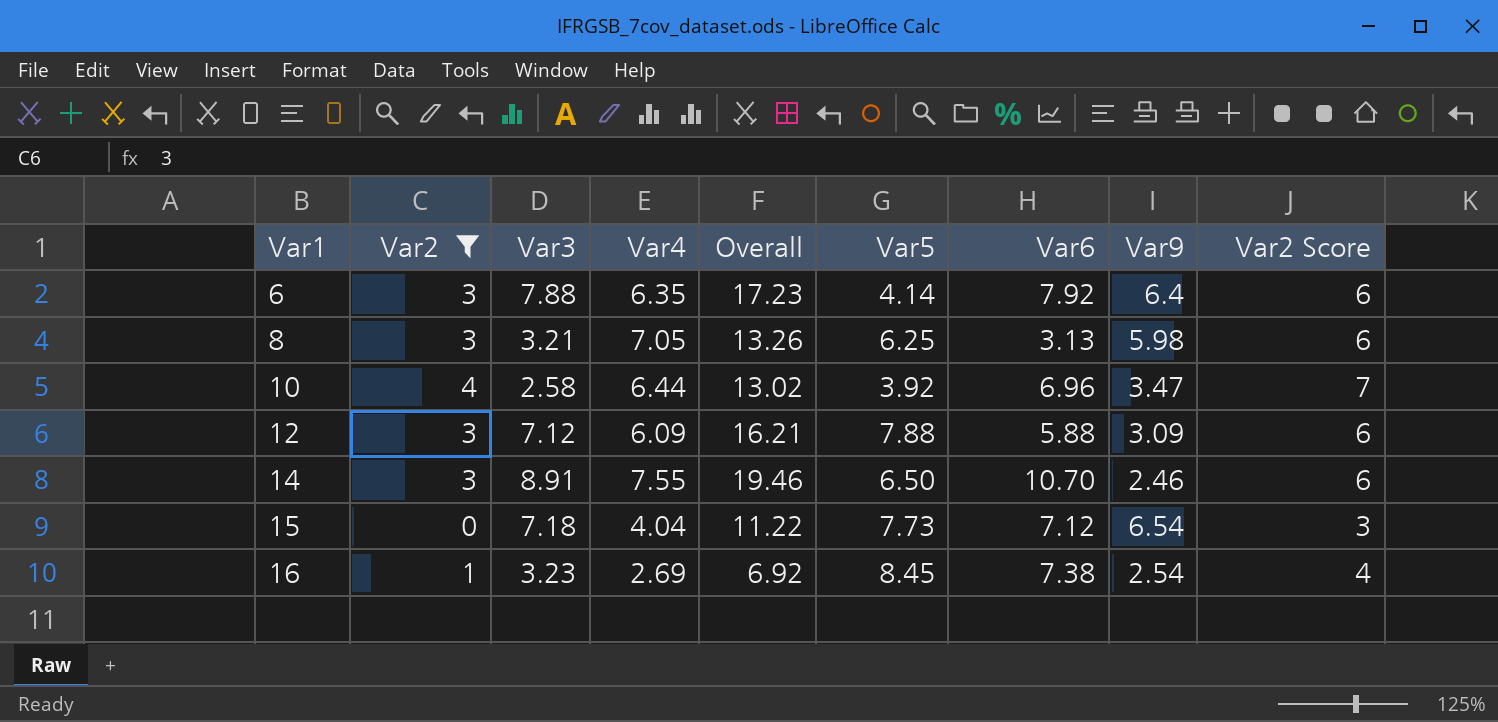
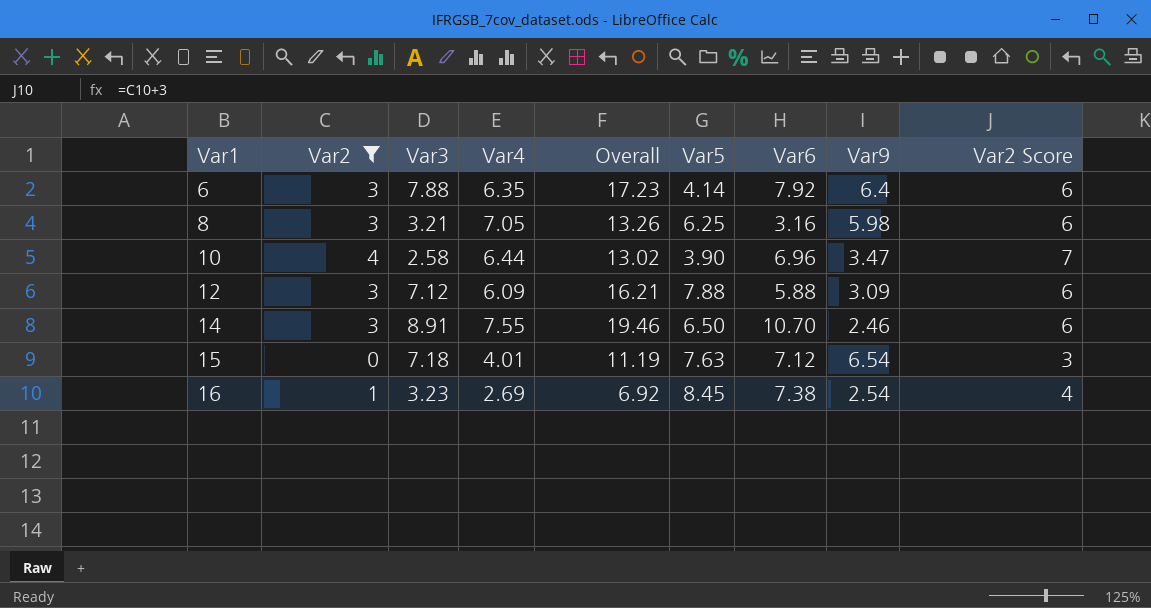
8 | Var6: 3.13 -> 3.16
10 | Var5: 3.92 -> 3.90
15 | Var4: 4.04 -> 4.01
15 | Overall: 11.22 -> 11.19
15 | Var5: 7.73 -> 7.63

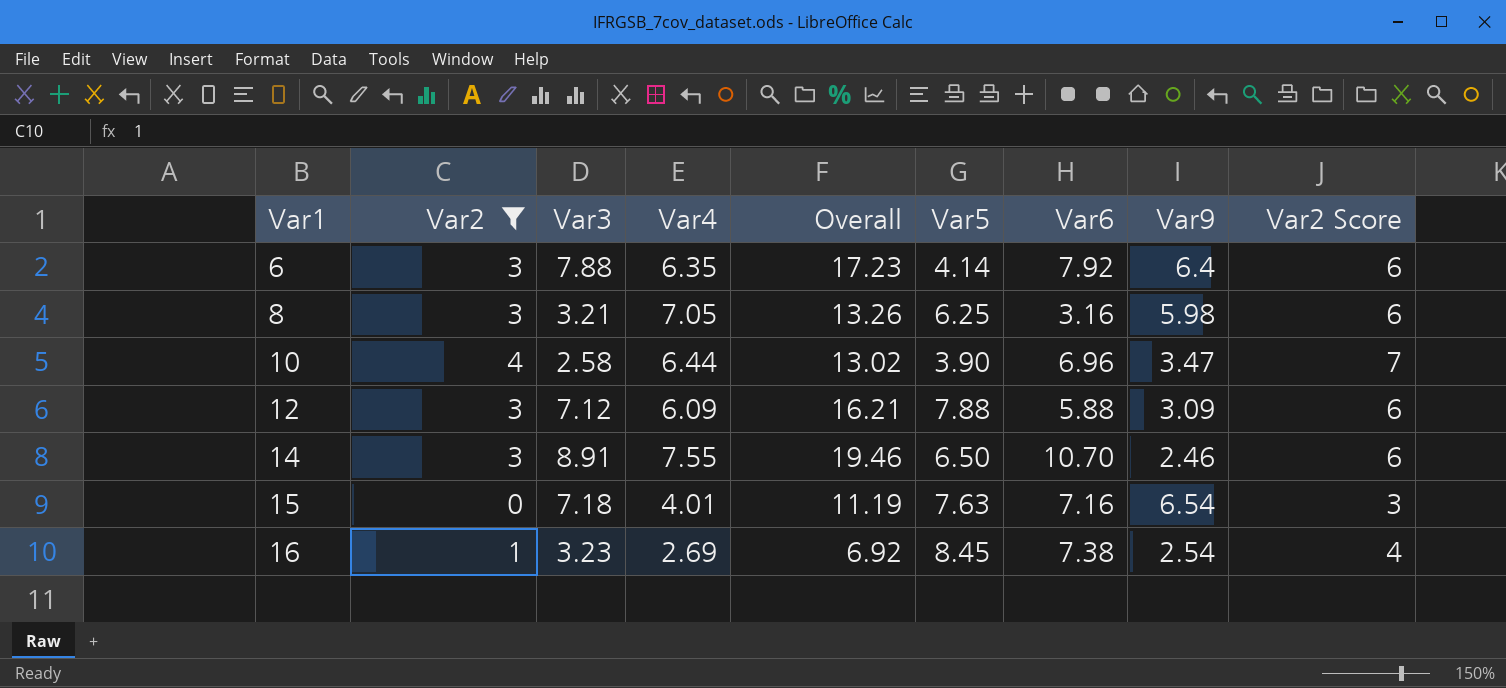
15 | Var6: 7.12 -> 7.16

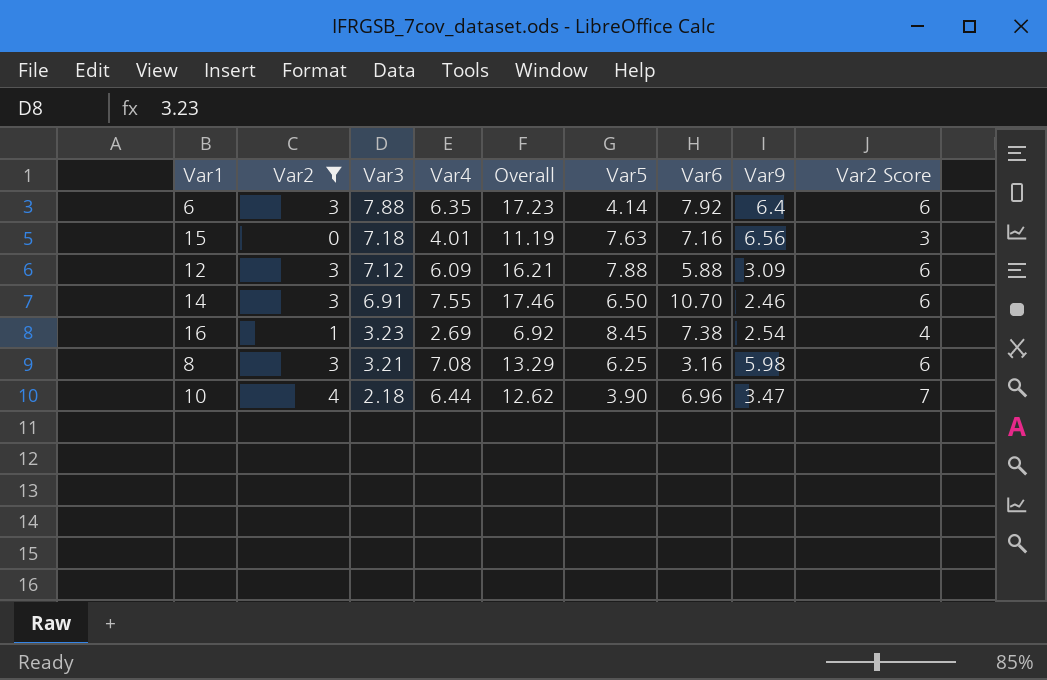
row order: Var1 ascending -> Var3 descending
15 | Var9: 6.54 -> 6.56
14 | Var3: 8.91 -> 6.91
14 | Overall: 19.46 -> 17.46
8 | Var4: 7.05 -> 7.08
8 | Overall: 13.26 -> 13.29
10 | Var3: 2.58 -> 2.18
10 | Overall: 13.02 -> 12.62

